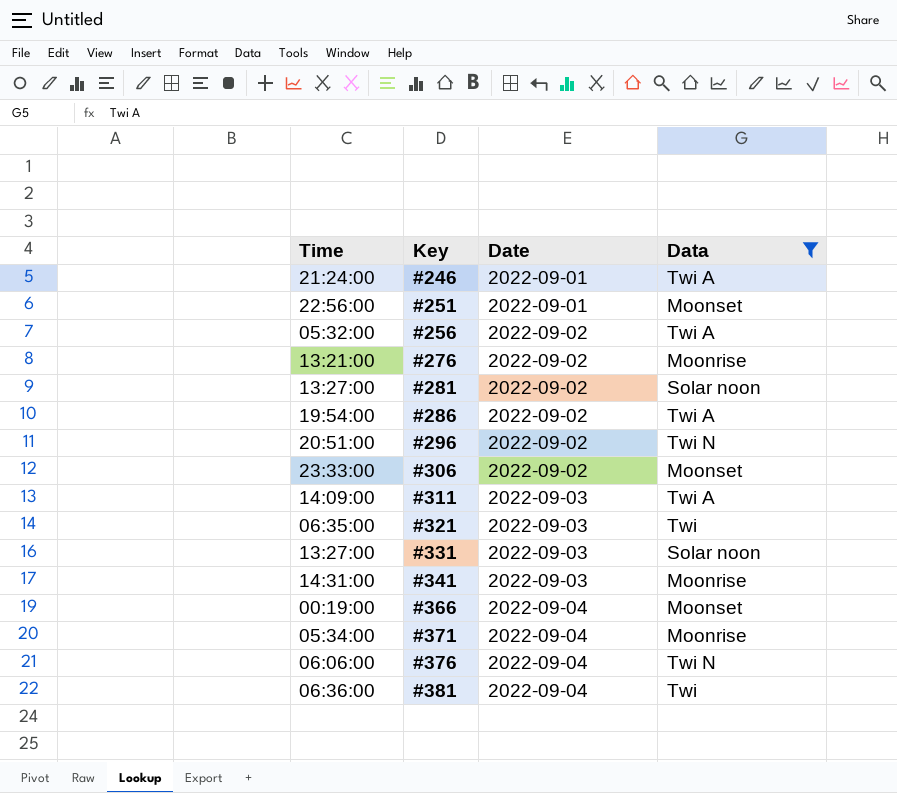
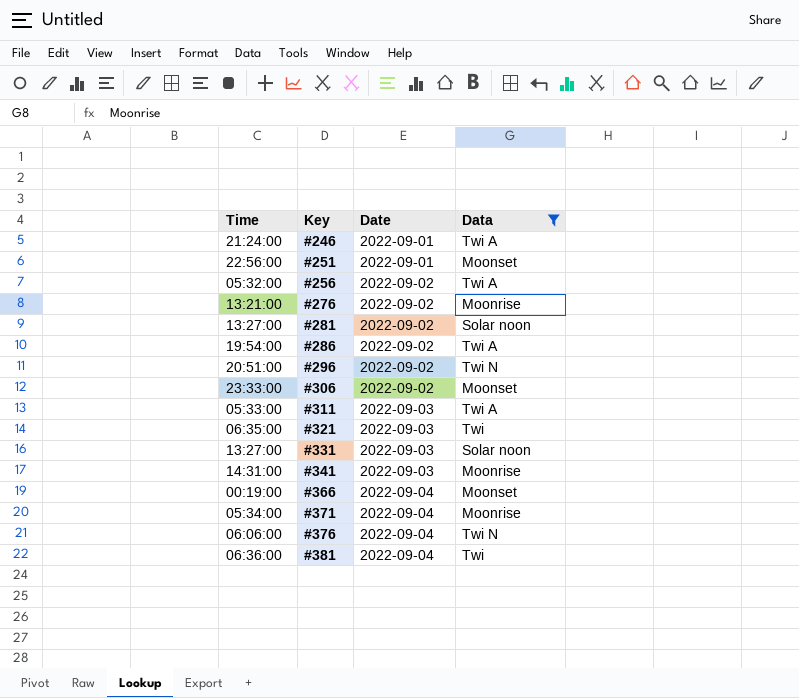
#311 | Time: 14:09:00 -> 05:33:00

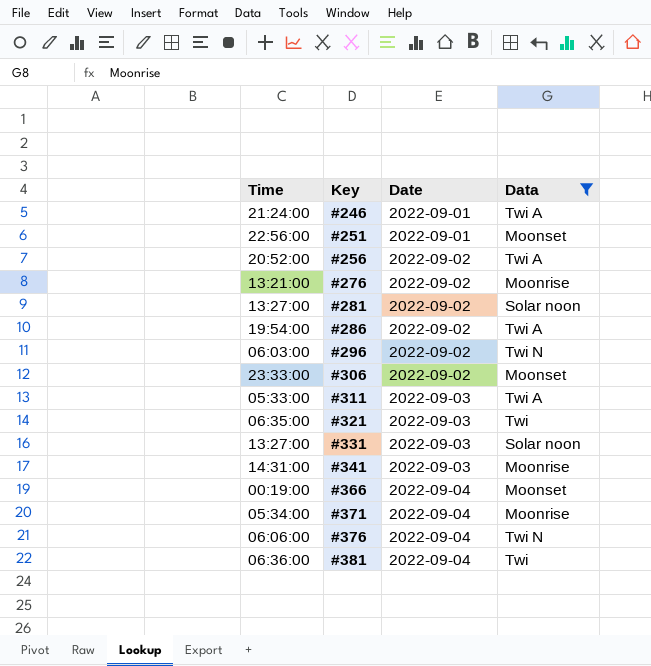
#256 | Time: 05:32:00 -> 20:52:00
#296 | Time: 20:51:00 -> 06:03:00

